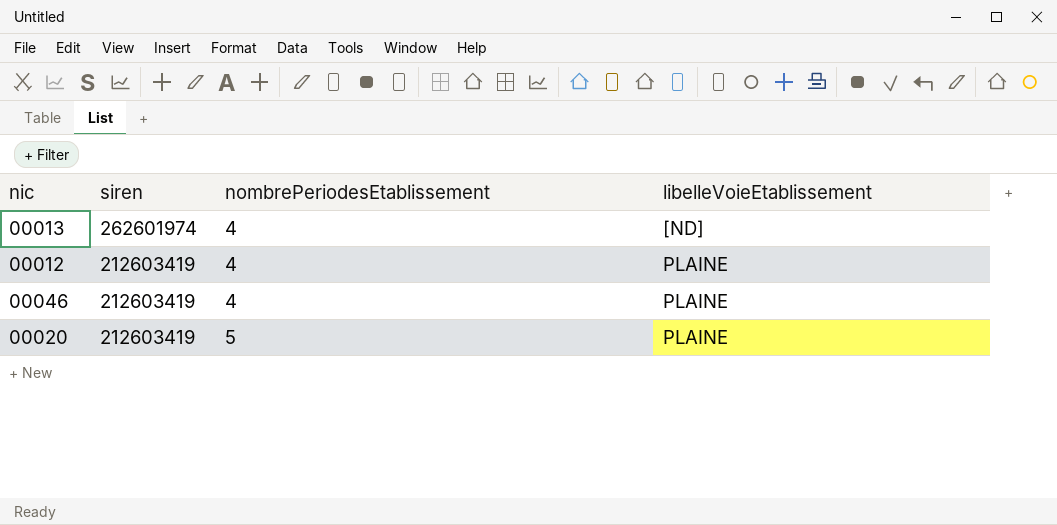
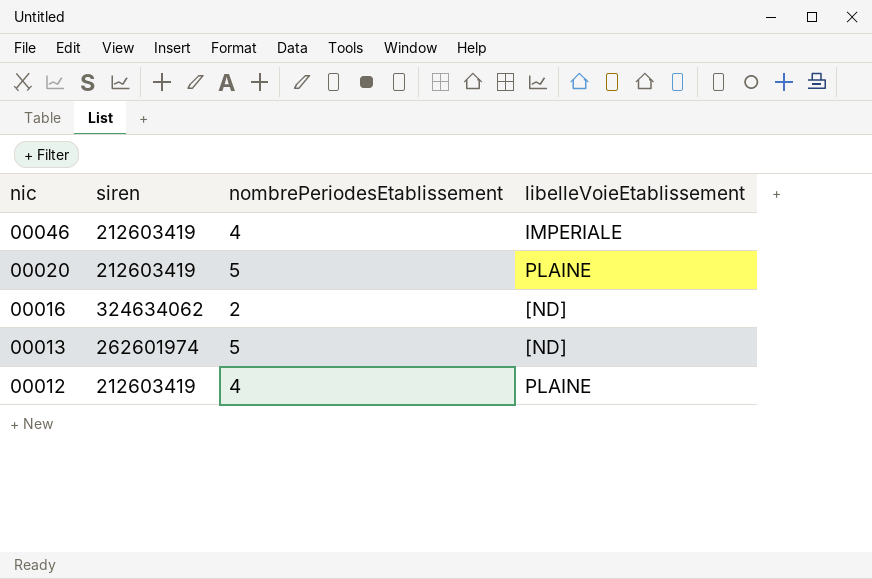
row order: siren descending -> nic descending
00046 | libelleVoieEtablissement: PLAINE -> IMPERIALE
row 00016: none -> 324634062 | 2 | [ND]
00013 | nombrePeriodesEtablissement: 4 -> 5

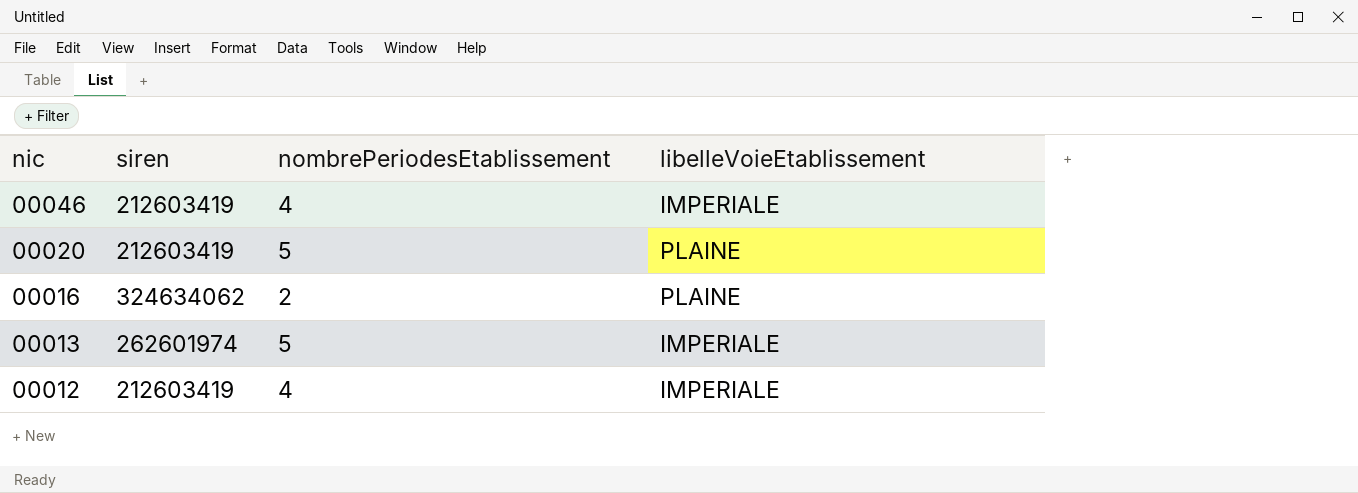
00016 | libelleVoieEtablissement: [ND] -> PLAINE
00013 | libelleVoieEtablissement: [ND] -> IMPERIALE
00012 | libelleVoieEtablissement: PLAINE -> IMPERIALE

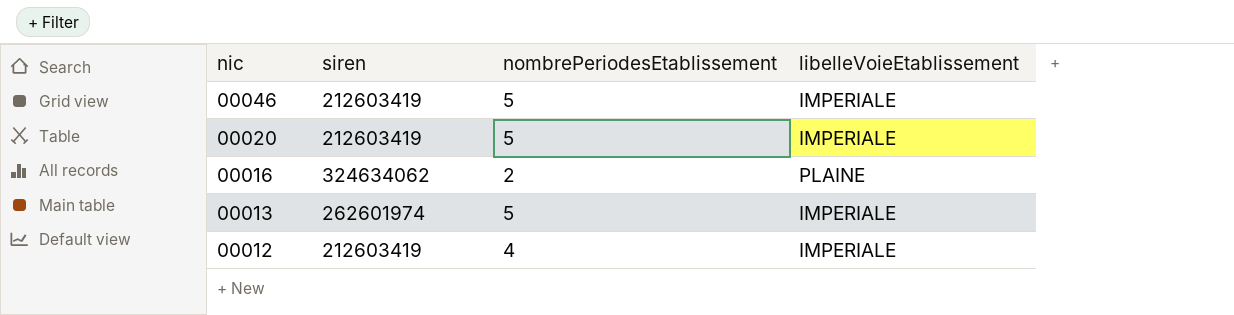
00046 | nombrePeriodesEtablissement: 4 -> 5
00020 | libelleVoieEtablissement: PLAINE -> IMPERIALE

